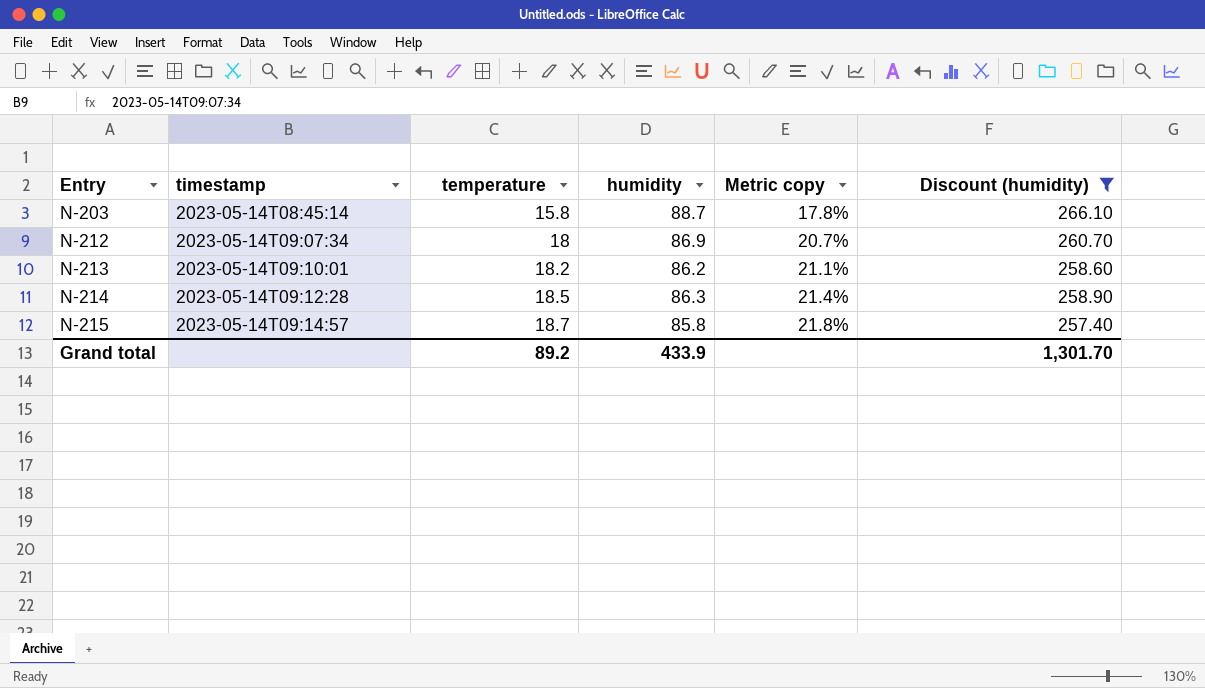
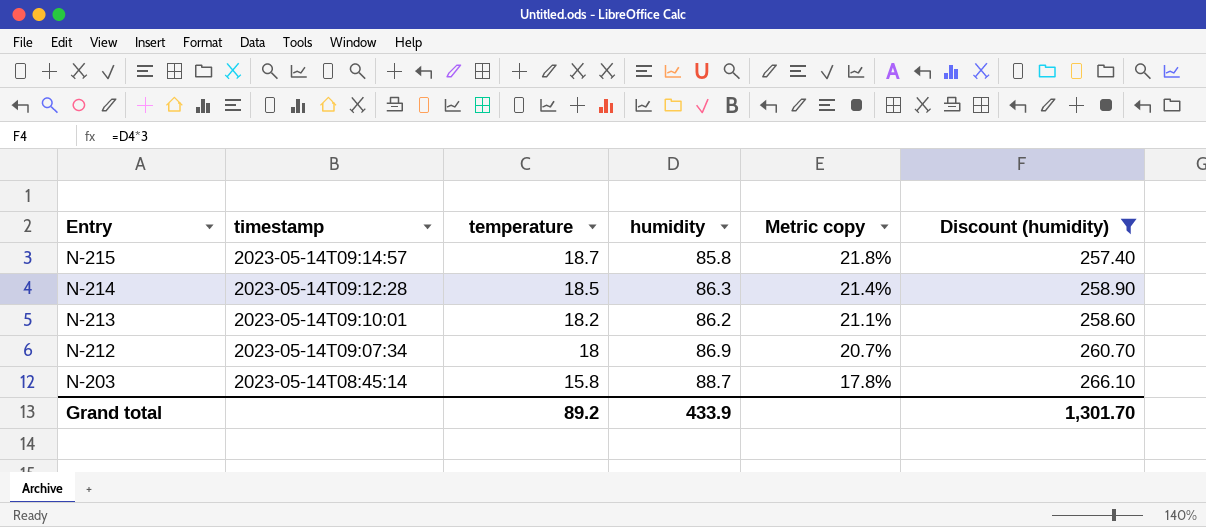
row order: Entry ascending -> Entry descending

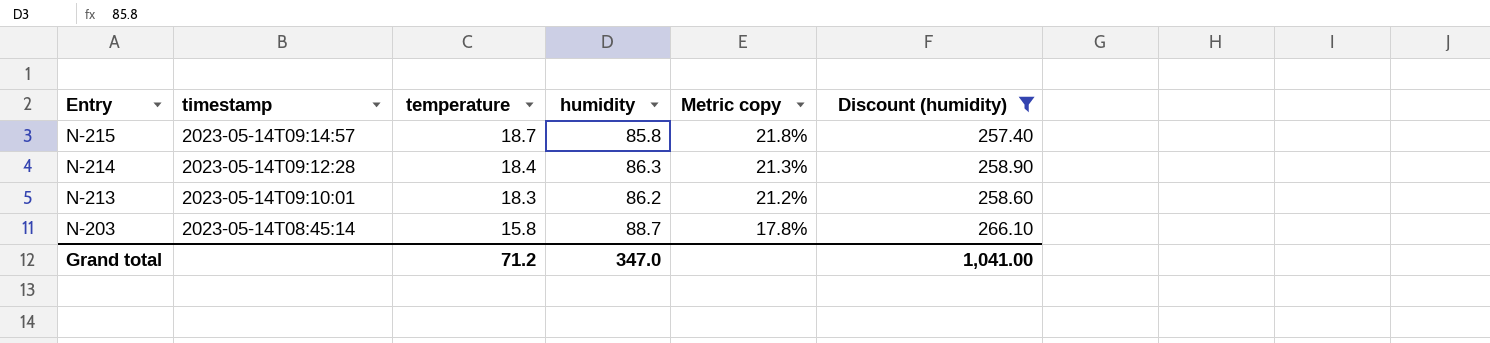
row N-212: 2023-05-14T09:07:34 | 18 | 86.9 | 20.7% | 260.70 -> none
N-214 | temperature: 18.5 -> 18.4
N-214 | Metric copy: 21.4% -> 21.3%
N-213 | temperature: 18.2 -> 18.3
N-213 | Metric copy: 21.1% -> 21.2%
Grand total | temperature: 89.2 -> 71.2
Grand total | humidity: 433.9 -> 347.0
Grand total | Discount (humidity): 1,301.70 -> 1,041.00

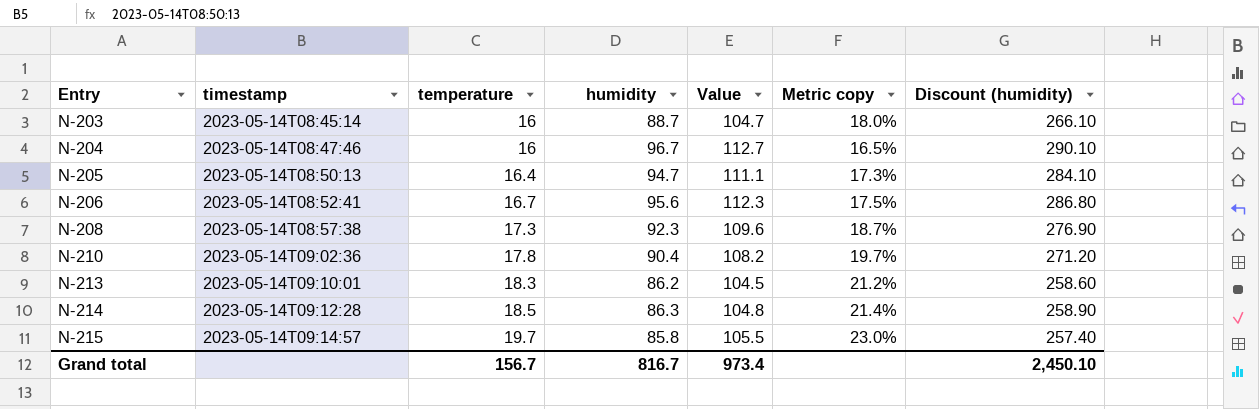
filter: Discount (humidity) <= 266.10 -> none
row order: Entry descending -> Entry ascending
column Value | formula: none -> [temperature] + [humidity]
N-203 | temperature: 15.8 -> 16
N-203 | Metric copy: 17.8% -> 18.0%
N-214 | temperature: 18.4 -> 18.5
N-214 | Metric copy: 21.3% -> 21.4%
N-215 | temperature: 18.7 -> 19.7
N-215 | Metric copy: 21.8% -> 23.0%
Grand total | temperature: 71.2 -> 156.7
Grand total | humidity: 347.0 -> 816.7
Grand total | Discount (humidity): 1,041.00 -> 2,450.10

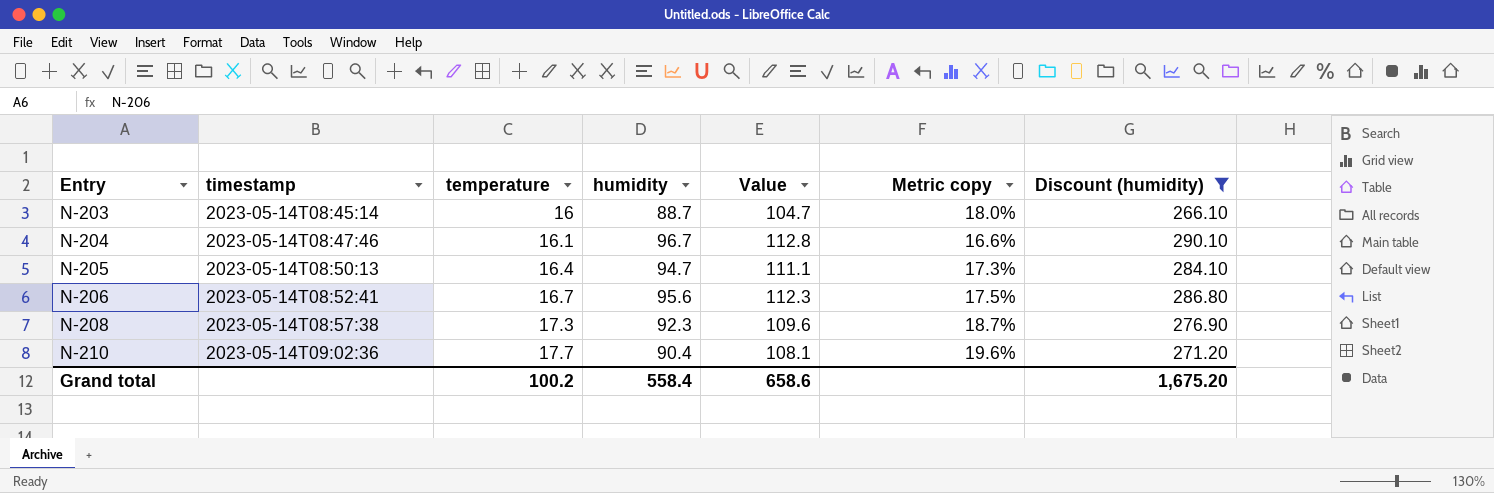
filter: none -> Discount (humidity) >= 266.10
N-204 | temperature: 16 -> 16.1
N-204 | Value: 112.7 -> 112.8
N-204 | Metric copy: 16.5% -> 16.6%
N-210 | temperature: 17.8 -> 17.7
N-210 | Value: 108.2 -> 108.1
N-210 | Metric copy: 19.7% -> 19.6%
Grand total | temperature: 156.7 -> 100.2
Grand total | humidity: 816.7 -> 558.4
Grand total | Value: 973.4 -> 658.6
Grand total | Discount (humidity): 2,450.10 -> 1,675.20

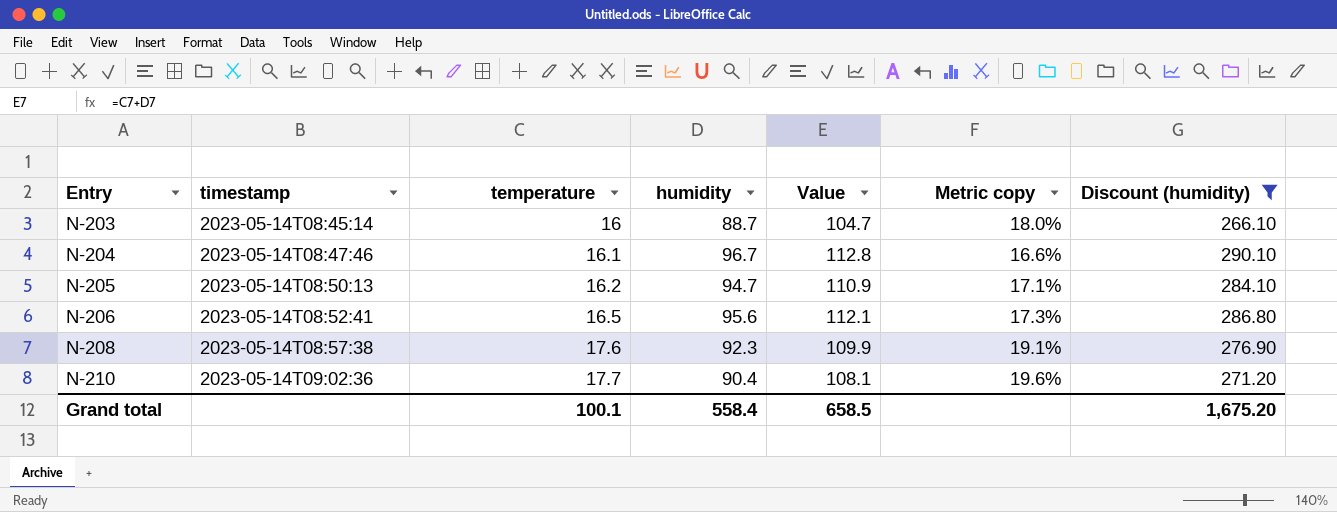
N-205 | temperature: 16.4 -> 16.2
N-205 | Value: 111.1 -> 110.9
N-205 | Metric copy: 17.3% -> 17.1%
N-206 | temperature: 16.7 -> 16.5
N-206 | Value: 112.3 -> 112.1
N-206 | Metric copy: 17.5% -> 17.3%
N-208 | temperature: 17.3 -> 17.6
N-208 | Value: 109.6 -> 109.9
N-208 | Metric copy: 18.7% -> 19.1%
Grand total | temperature: 100.2 -> 100.1
Grand total | Value: 658.6 -> 658.5

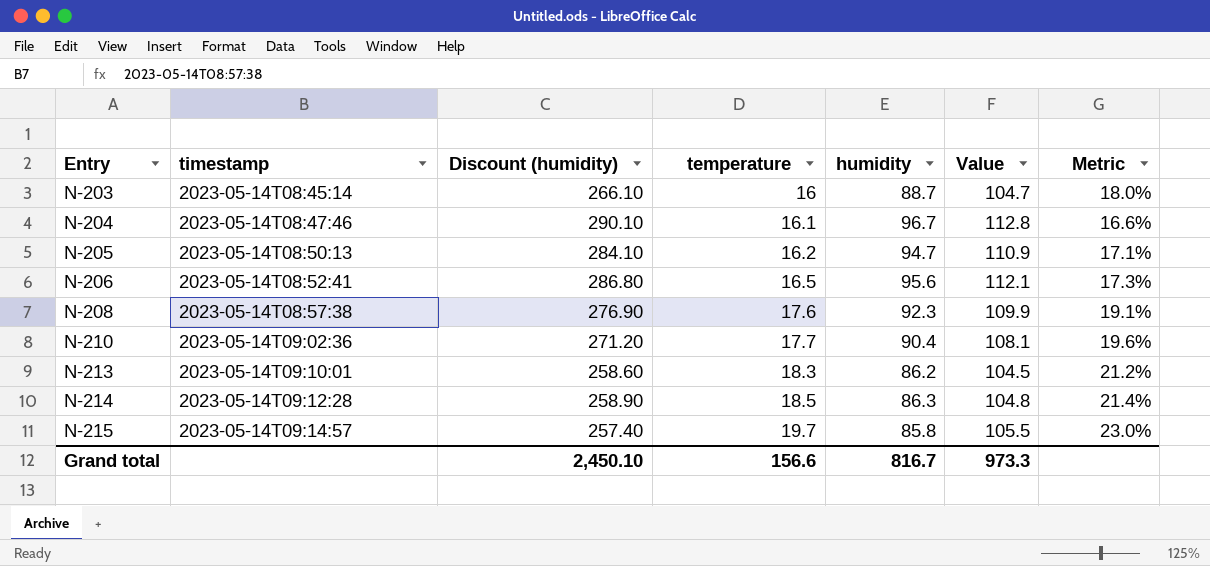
filter: Discount (humidity) >= 266.10 -> none
column Discount (humidity) | position: 7 -> 3
column name: Metric copy -> Metric
Grand total | Discount (humidity): 1,675.20 -> 2,450.10
Grand total | temperature: 100.1 -> 156.6
Grand total | humidity: 558.4 -> 816.7
Grand total | Value: 658.5 -> 973.3

